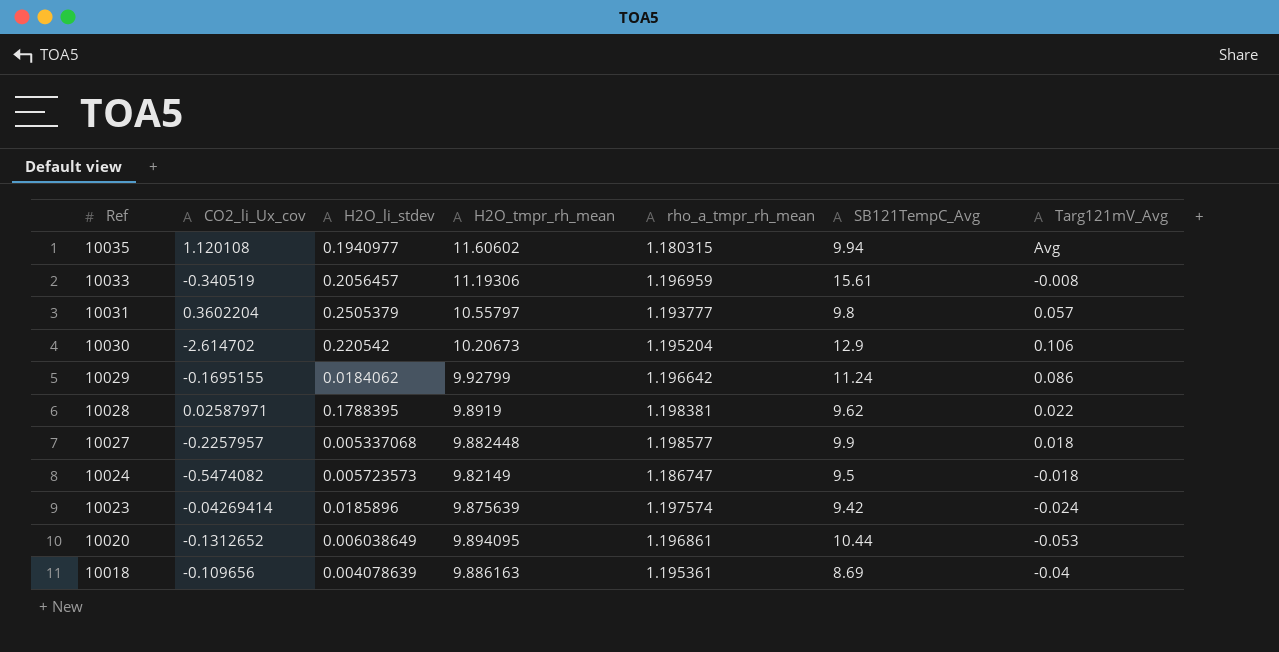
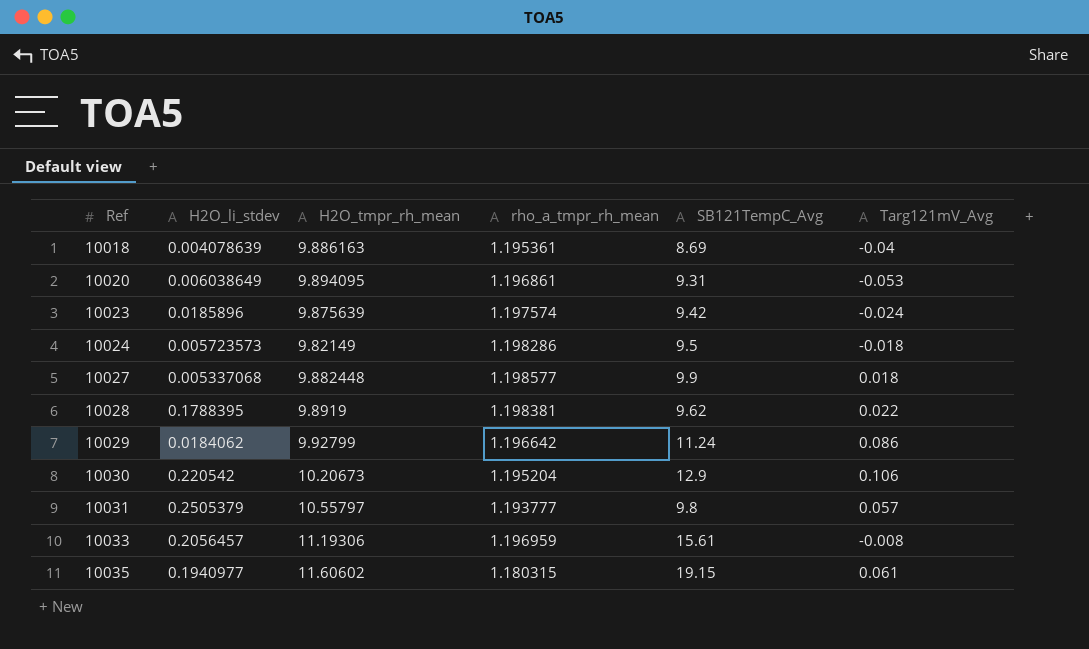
row order: Ref descending -> Ref ascending
column CO2_li_Ux_cov | position: 2 -> none
10020 | SB121TempC_Avg: 10.44 -> 9.31
10024 | rho_a_tmpr_rh_mean: 1.186747 -> 1.198286
10035 | SB121TempC_Avg: 9.94 -> 19.15
10035 | Targ121mV_Avg: Avg -> 0.061

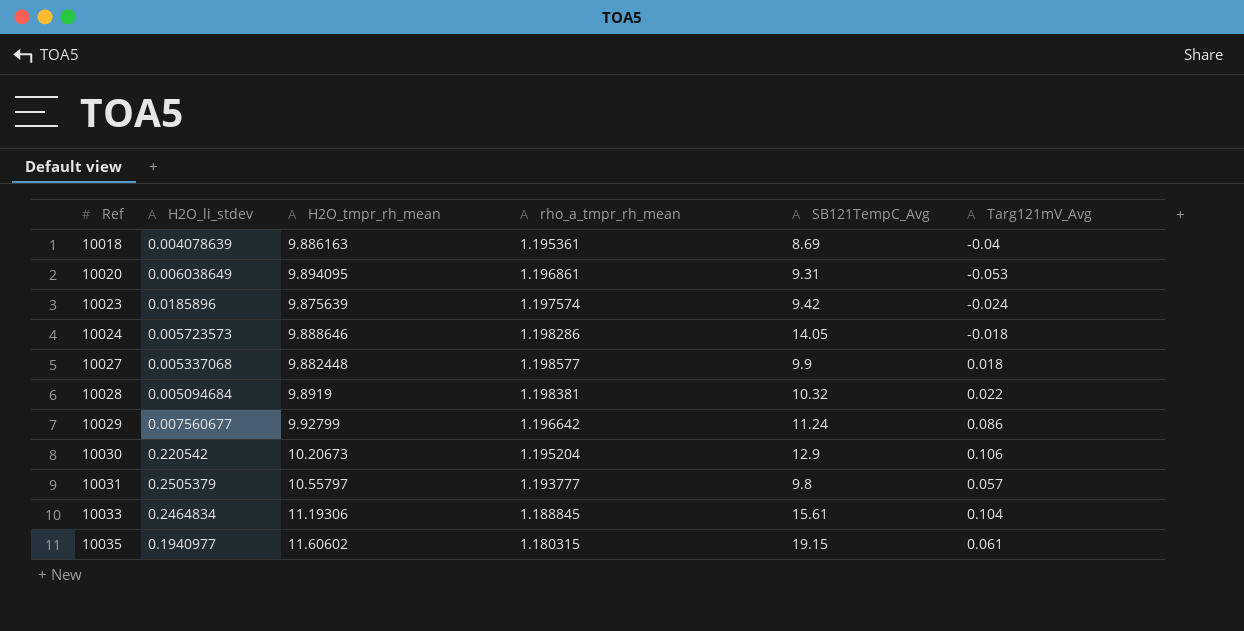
10024 | H2O_tmpr_rh_mean: 9.82149 -> 9.888646
10024 | SB121TempC_Avg: 9.5 -> 14.05
10028 | H2O_li_stdev: 0.1788395 -> 0.005094684
10028 | SB121TempC_Avg: 9.62 -> 10.32
10029 | H2O_li_stdev: 0.0184062 -> 0.007560677
10033 | H2O_li_stdev: 0.2056457 -> 0.2464834
10033 | rho_a_tmpr_rh_mean: 1.196959 -> 1.188845
10033 | Targ121mV_Avg: -0.008 -> 0.104

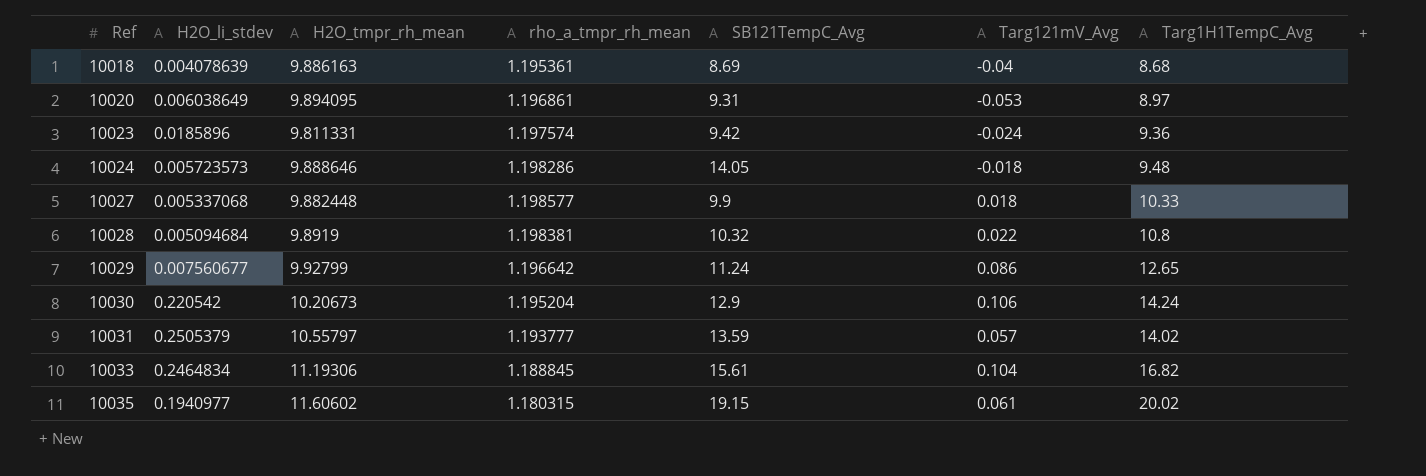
column Targ1H1TempC_Avg | position: none -> 7
10023 | H2O_tmpr_rh_mean: 9.875639 -> 9.811331
10031 | SB121TempC_Avg: 9.8 -> 13.59

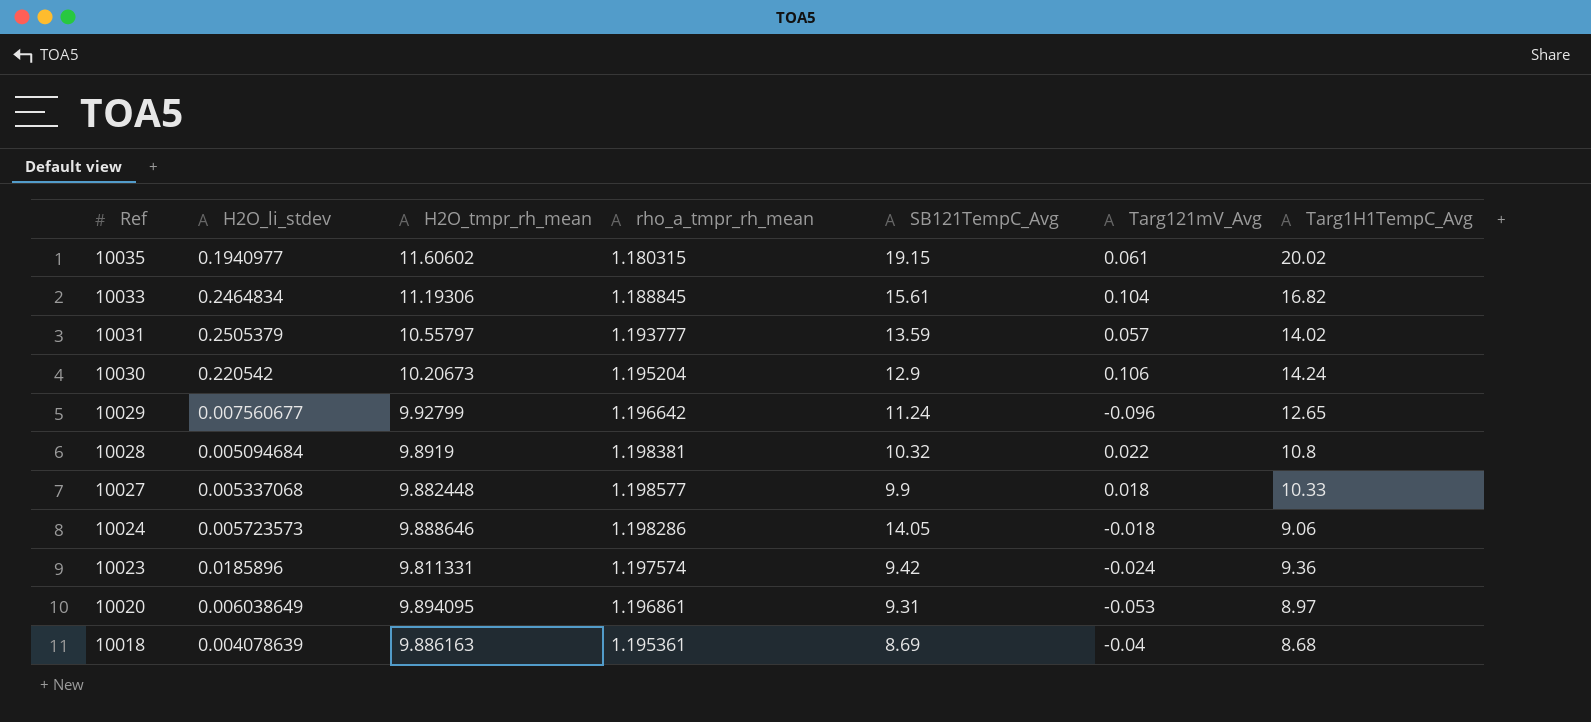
row order: Ref ascending -> Ref descending
10029 | Targ121mV_Avg: 0.086 -> -0.096
10024 | Targ1H1TempC_Avg: 9.48 -> 9.06

